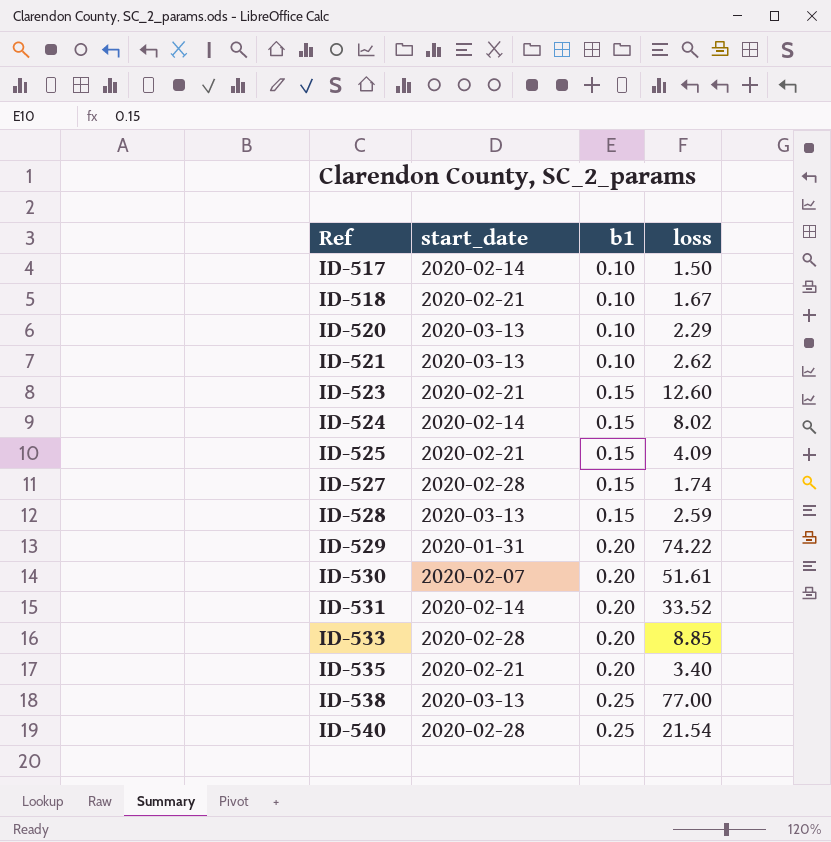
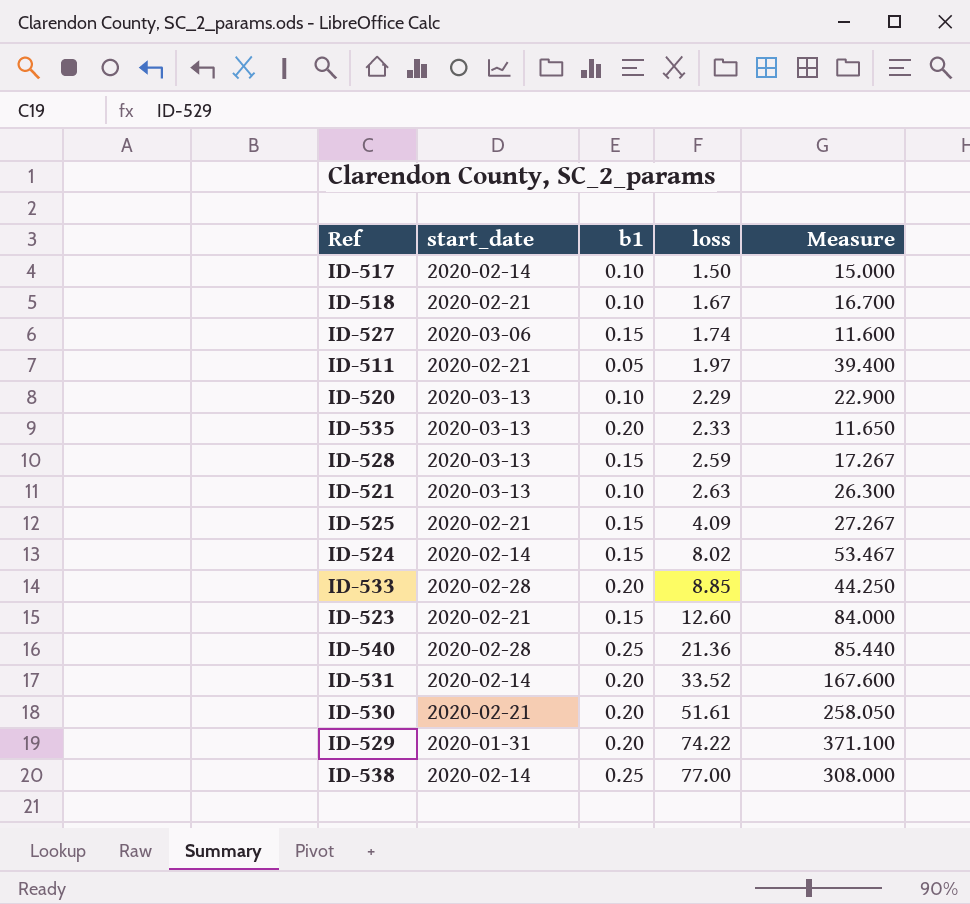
row order: Ref ascending -> loss ascending
column Measure | formula: none -> [loss] / [b1]
ID-527 | start_date: 2020-02-28 -> 2020-03-06
row ID-511: none -> 2020-02-21 | 0.05 | 1.97 | 39.400
ID-535 | start_date: 2020-02-21 -> 2020-03-13
ID-535 | loss: 3.40 -> 2.33
ID-521 | loss: 2.62 -> 2.63
ID-540 | loss: 21.54 -> 21.36
ID-530 | start_date: 2020-02-07 -> 2020-02-21
ID-538 | start_date: 2020-03-13 -> 2020-02-14

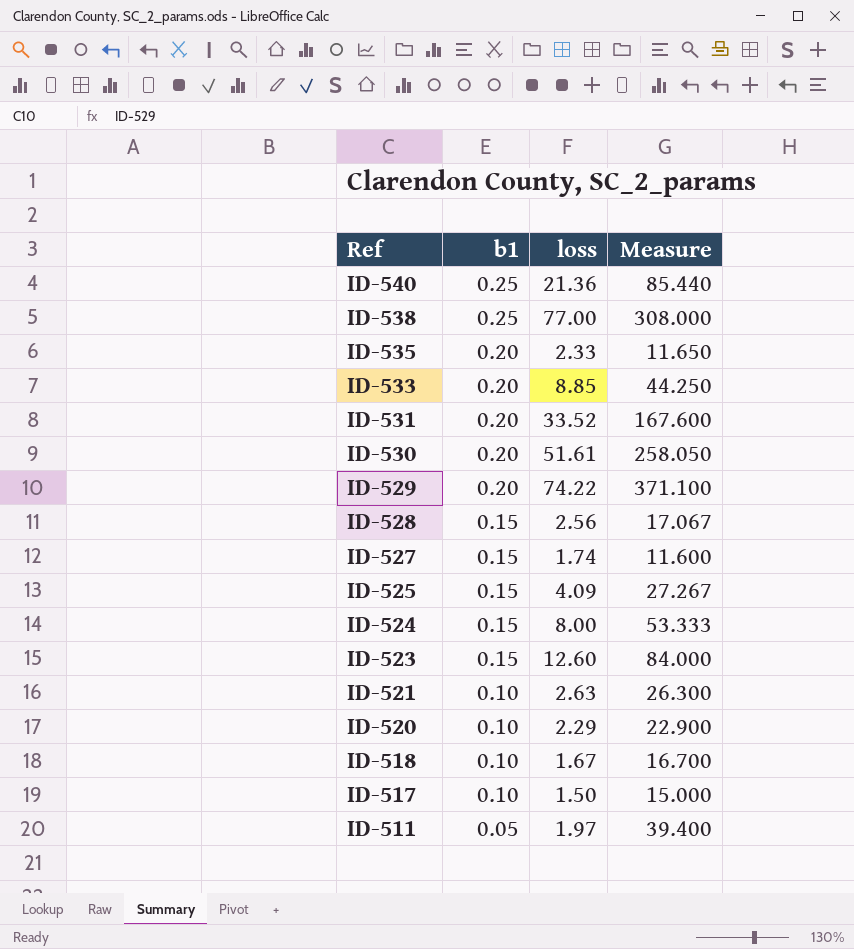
row order: loss ascending -> Ref descending
column start_date | position: 2 -> none
ID-528 | loss: 2.59 -> 2.56
ID-528 | Measure: 17.267 -> 17.067
ID-524 | loss: 8.02 -> 8.00
ID-524 | Measure: 53.467 -> 53.333

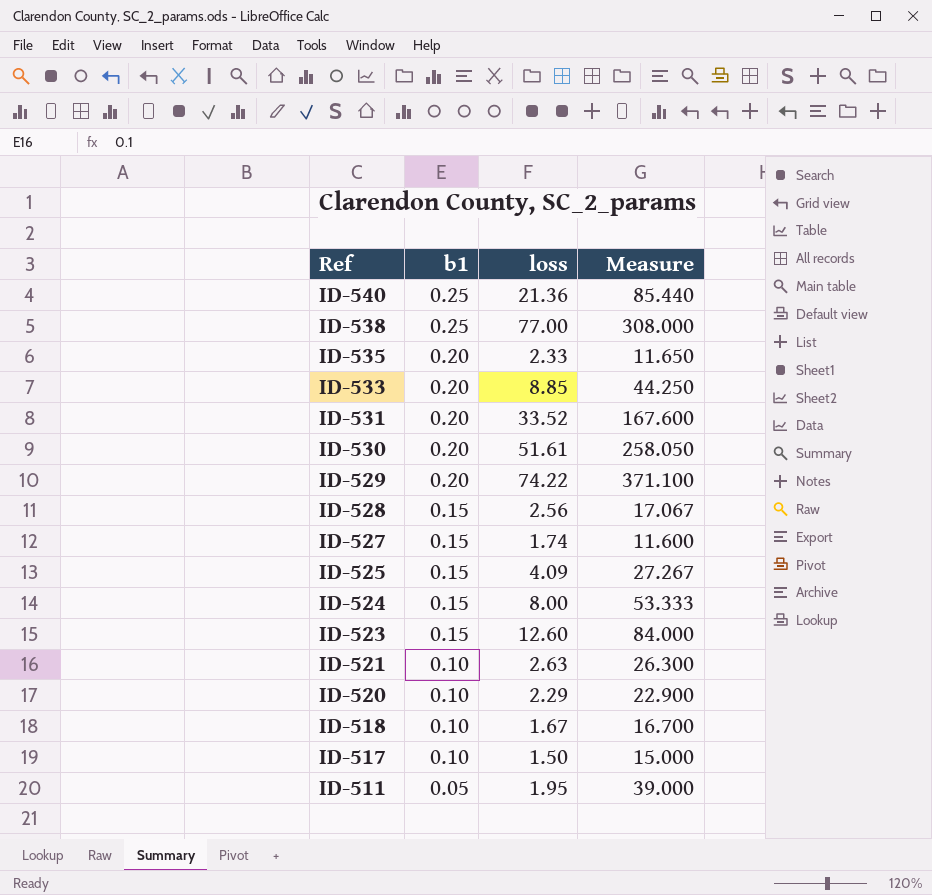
ID-511 | loss: 1.97 -> 1.95
ID-511 | Measure: 39.400 -> 39.000

